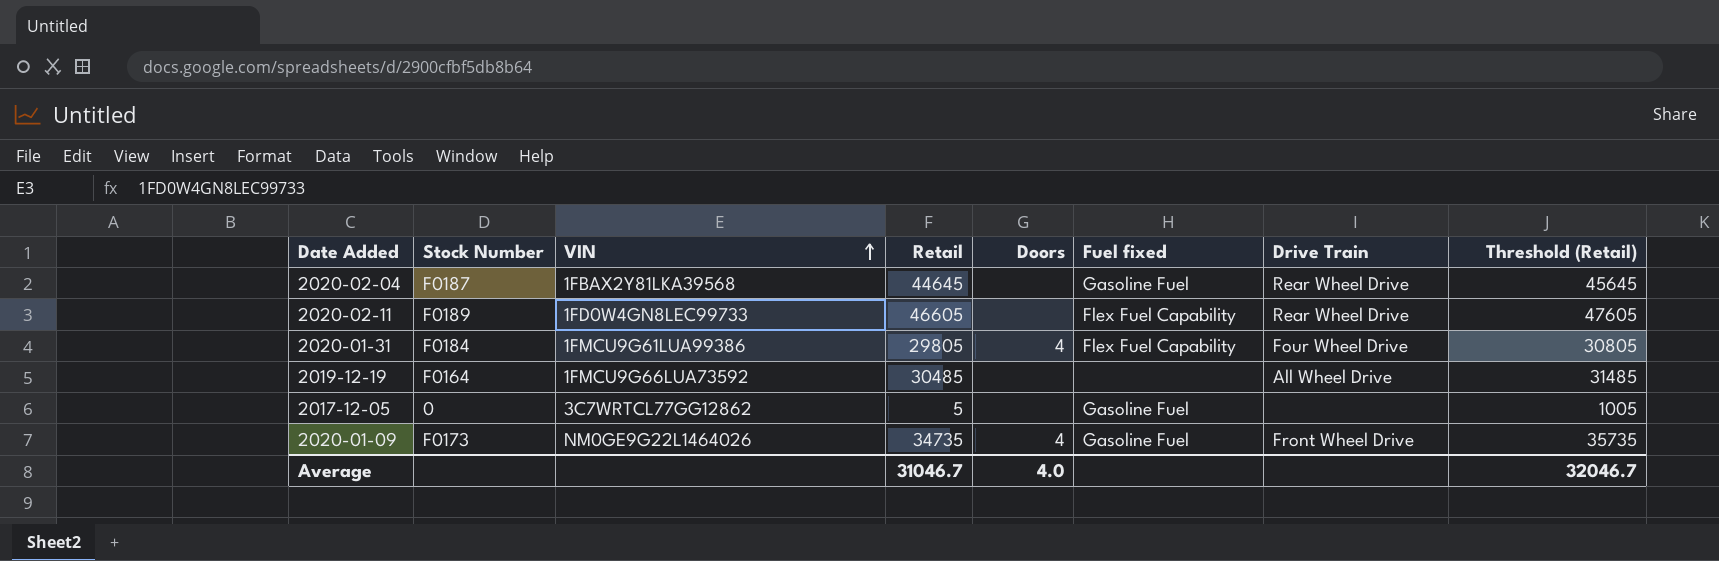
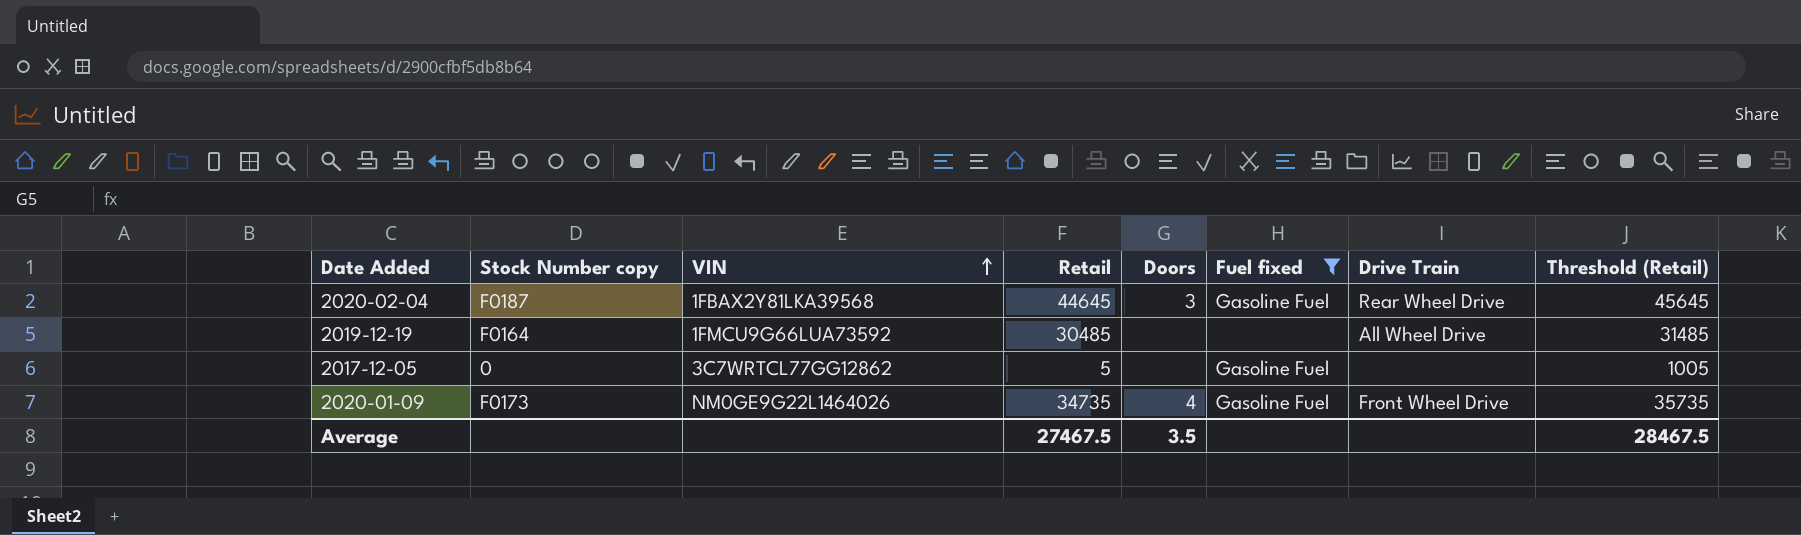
filter: none -> Fuel fixed != Flex Fuel Capability
column name: Stock Number -> Stock Number copy
2020-02-04 | Doors: none -> 3
Average | Retail: 31046.7 -> 27467.5
Average | Doors: 4.0 -> 3.5
Average | Threshold (Retail): 32046.7 -> 28467.5

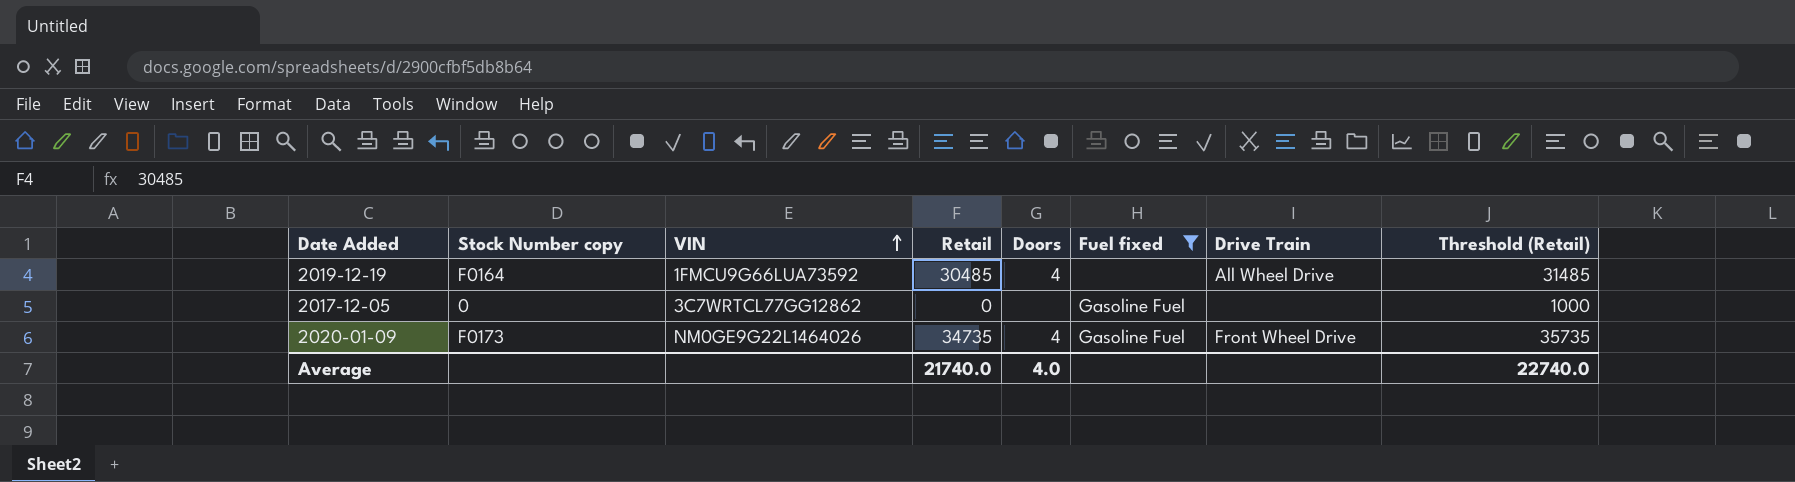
row 2020-02-04: F0187 | 1FBAX2Y81LKA39568 | 44645 | 3 | Gasoline Fuel | Rear Wheel Drive | 45645 -> none
2019-12-19 | Doors: none -> 4
2017-12-05 | Retail: 5 -> 0
2017-12-05 | Threshold (Retail): 1005 -> 1000
Average | Retail: 27467.5 -> 21740.0
Average | Doors: 3.5 -> 4.0
Average | Threshold (Retail): 28467.5 -> 22740.0

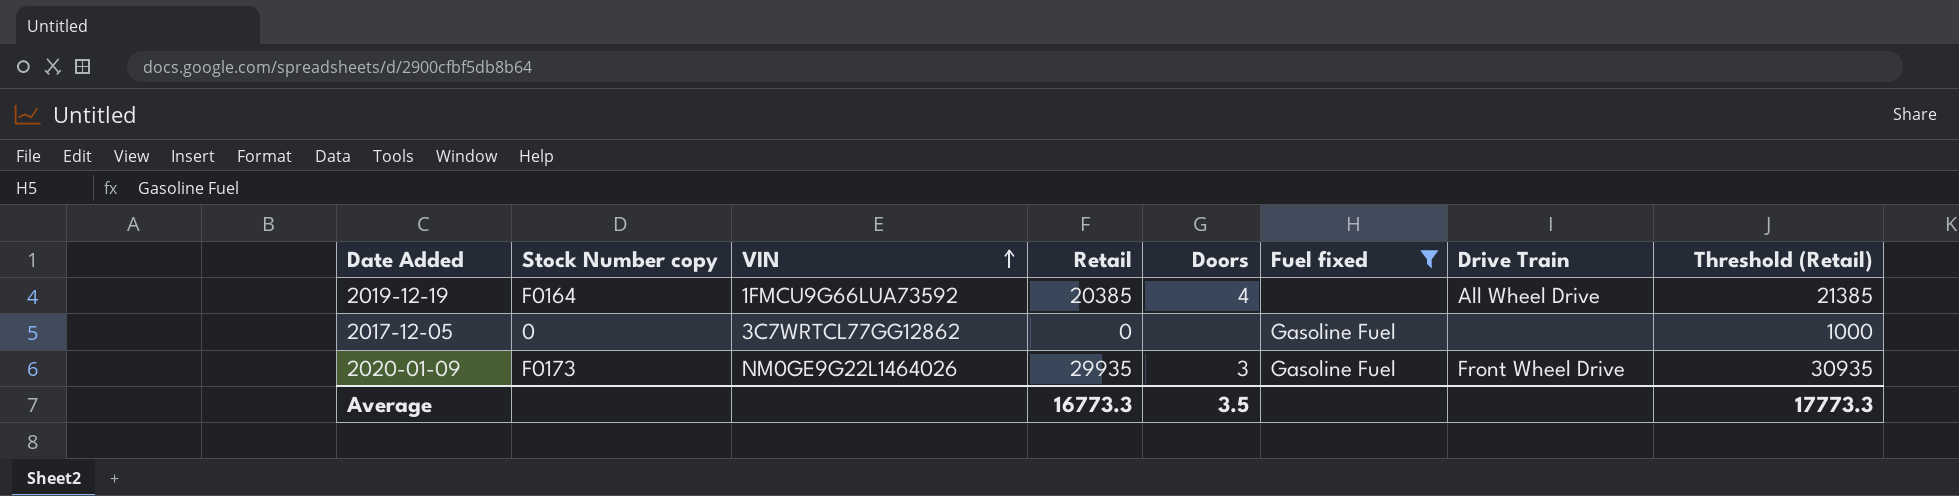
2019-12-19 | Retail: 30485 -> 20385
2019-12-19 | Threshold (Retail): 31485 -> 21385
2020-01-09 | Retail: 34735 -> 29935
2020-01-09 | Doors: 4 -> 3
2020-01-09 | Threshold (Retail): 35735 -> 30935
Average | Retail: 21740.0 -> 16773.3
Average | Doors: 4.0 -> 3.5
Average | Threshold (Retail): 22740.0 -> 17773.3

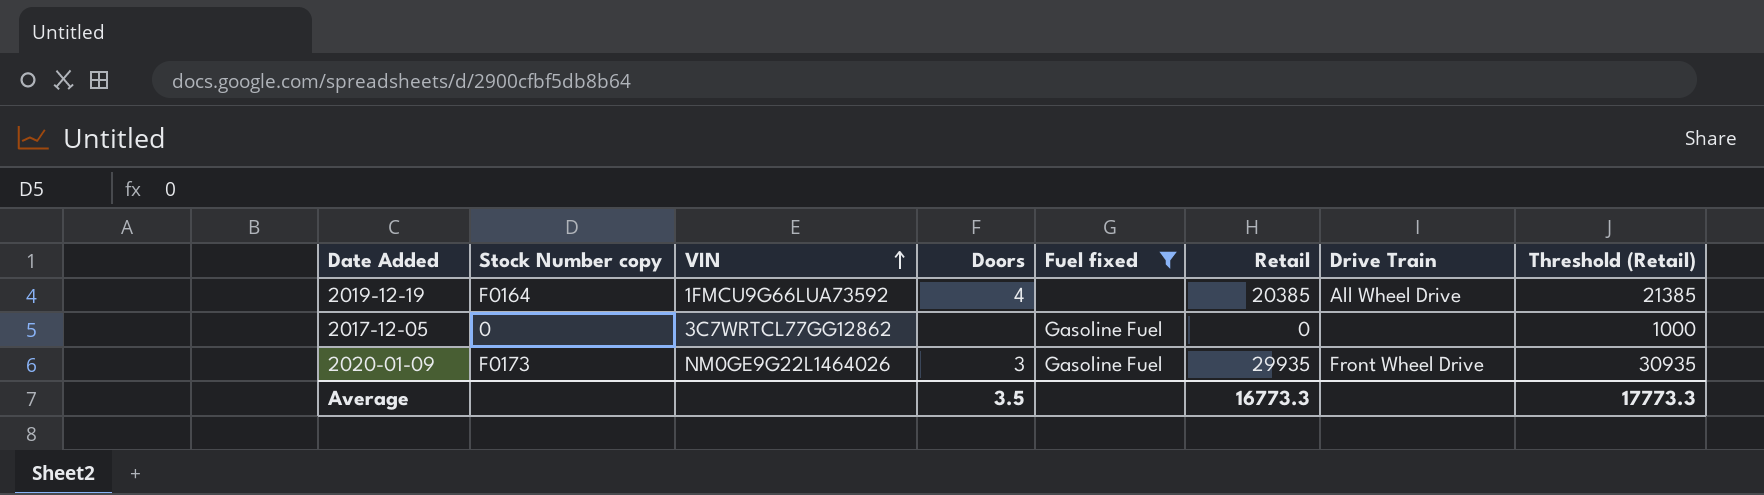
column Retail | position: 4 -> 6

